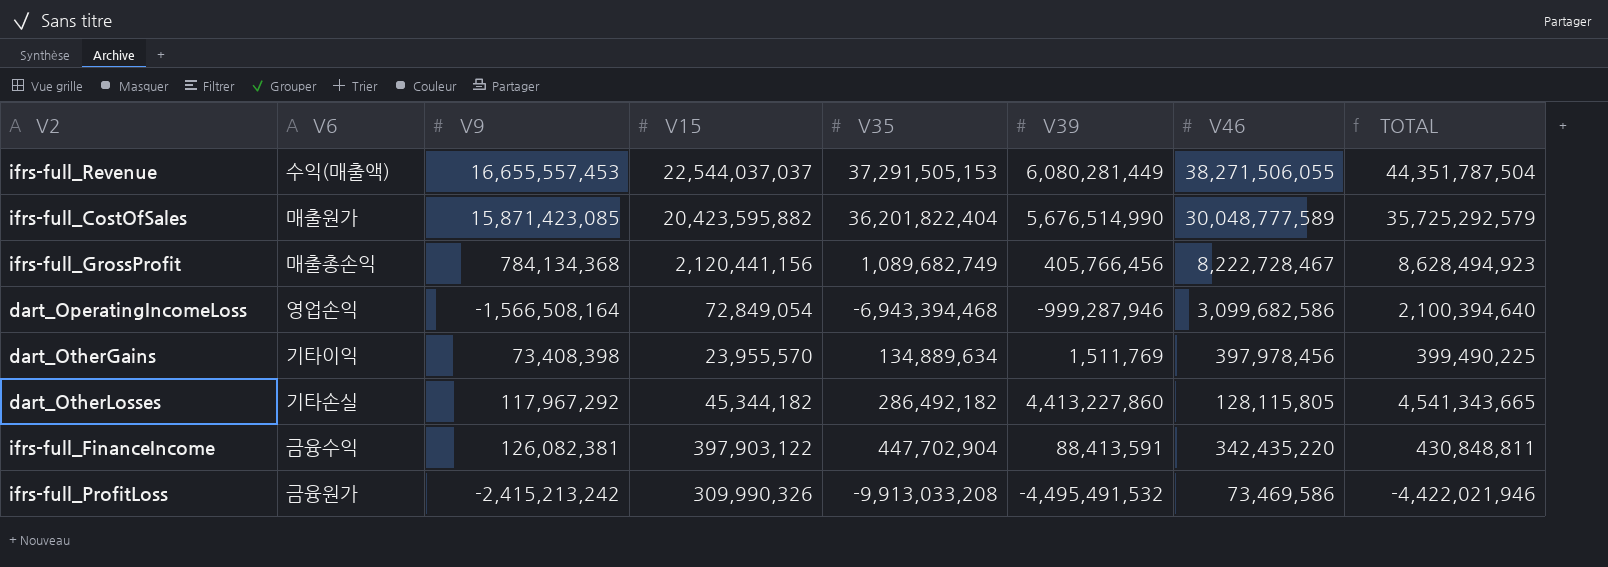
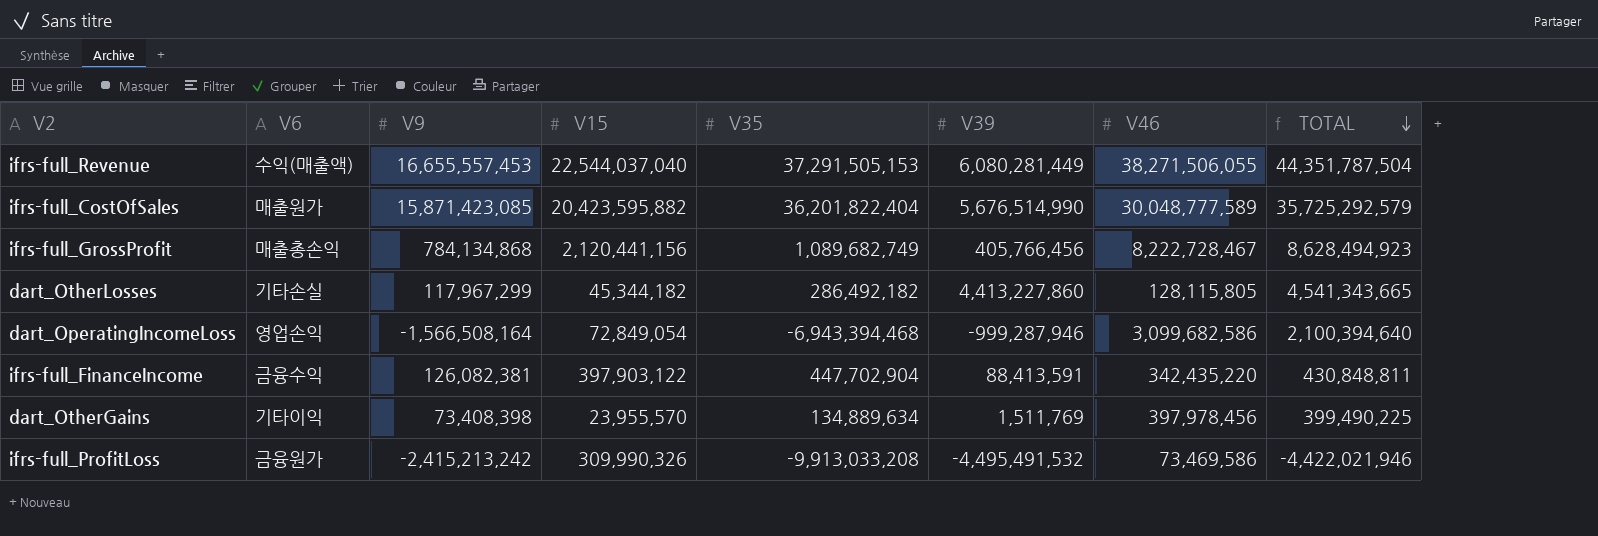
row order: none -> TOTAL descending
ifrs-full_Revenue | V15: 22,544,037,037 -> 22,544,037,040
ifrs-full_GrossProfit | V9: 784,134,368 -> 784,134,868
dart_OtherLosses | V9: 117,967,292 -> 117,967,299

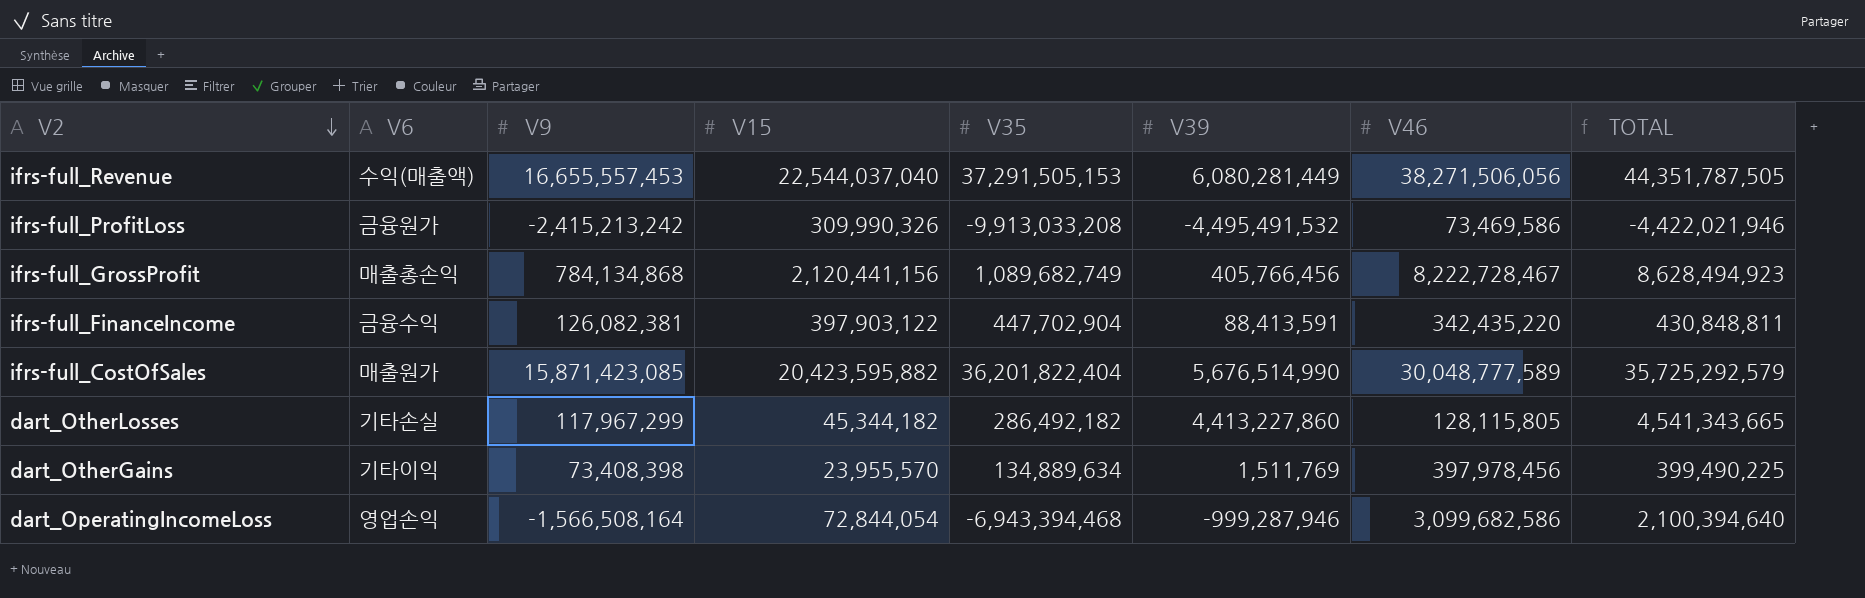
row order: TOTAL descending -> V2 descending
ifrs-full_Revenue | V46: 38,271,506,055 -> 38,271,506,056
ifrs-full_Revenue | TOTAL: 44,351,787,504 -> 44,351,787,505
dart_OperatingIncomeLoss | V15: 72,849,054 -> 72,844,054

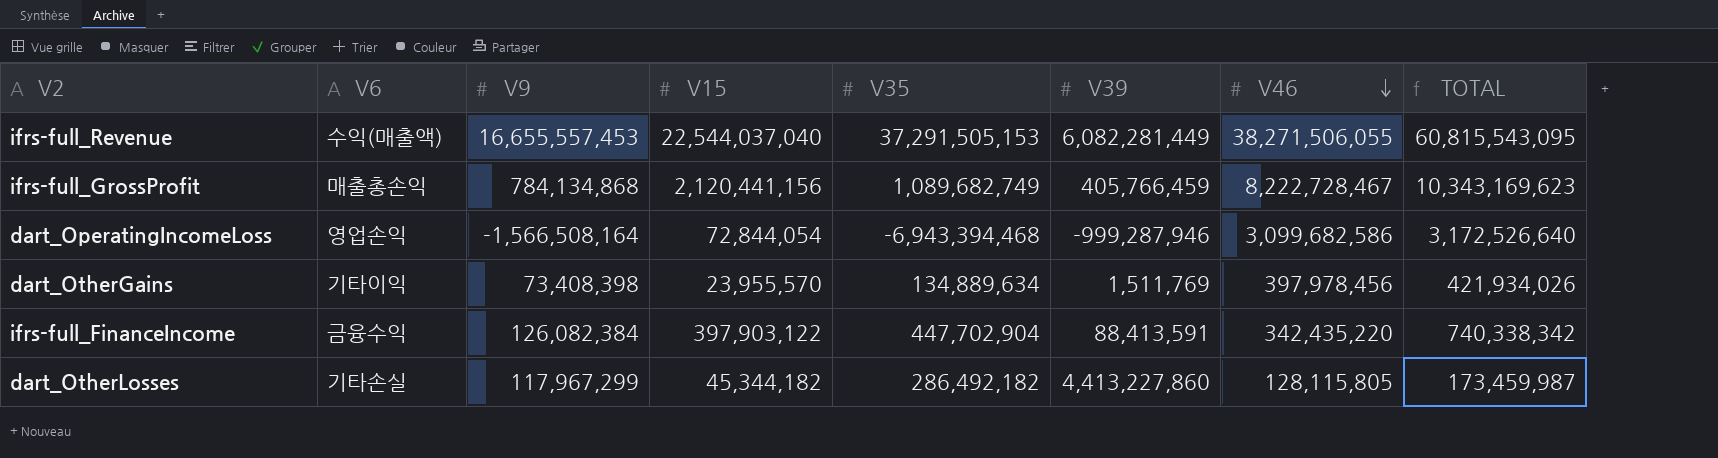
row order: V2 descending -> V46 descending
column TOTAL | formula: [V39] + [V46] -> [V15] + [V46]
row ifrs-full_ProfitLoss: 금융원가 | -2,415,213,242 | 309,990,326 | -9,913,033,208 | -4,495,491,532 | 73,469,586 | -4,422,021,946 -> none
row ifrs-full_CostOfSales: 매출원가 | 15,871,423,085 | 20,423,595,882 | 36,201,822,404 | 5,676,514,990 | 30,048,777,589 | 35,725,292,579 -> none
ifrs-full_Revenue | V39: 6,080,281,449 -> 6,082,281,449
ifrs-full_Revenue | V46: 38,271,506,056 -> 38,271,506,055
ifrs-full_GrossProfit | V39: 405,766,456 -> 405,766,459
ifrs-full_FinanceIncome | V9: 126,082,381 -> 126,082,384

